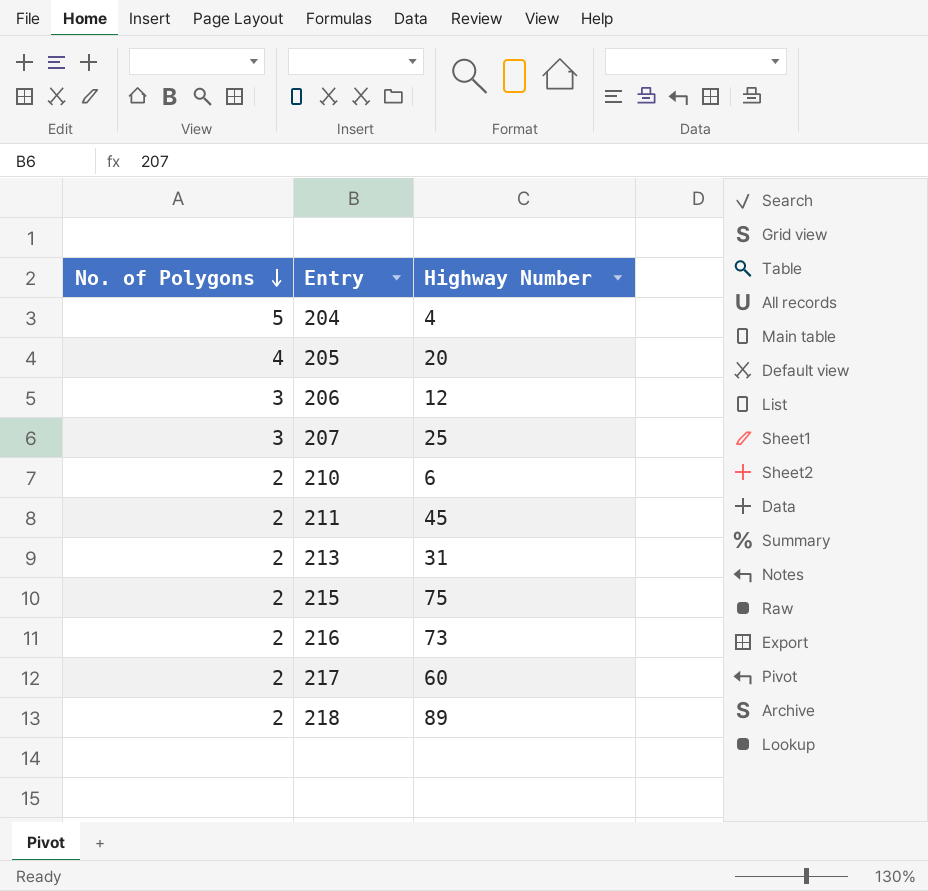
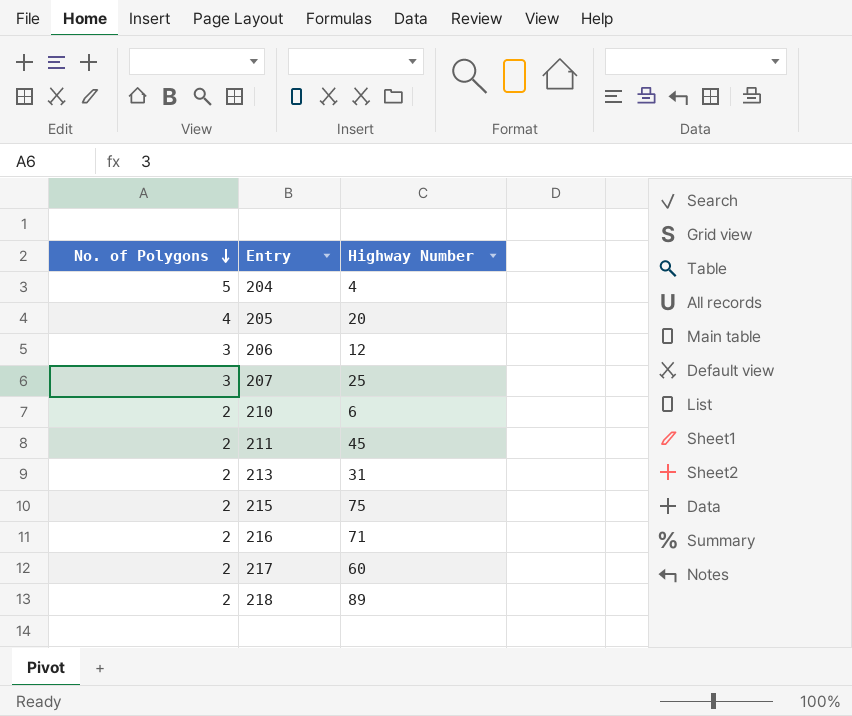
216 | Highway Number: 73 -> 71

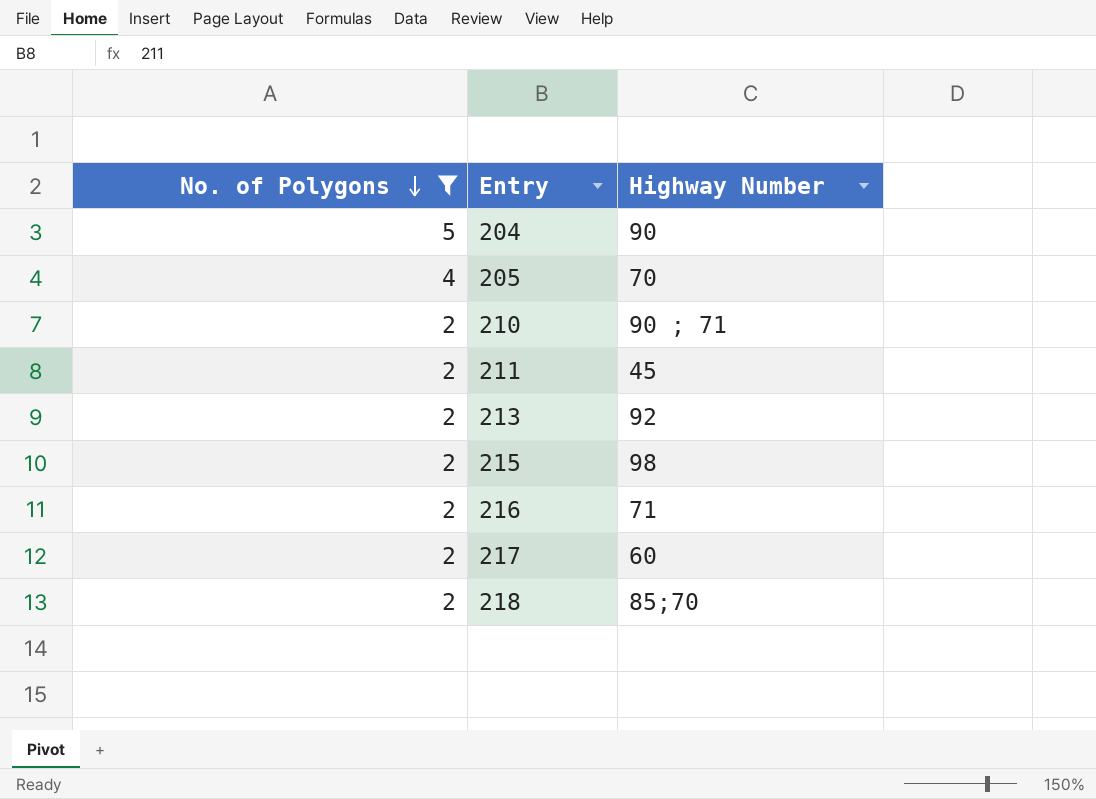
filter: none -> No. of Polygons != 3
204 | Highway Number: 4 -> 90
205 | Highway Number: 20 -> 70
210 | Highway Number: 6 -> 90 ; 71
213 | Highway Number: 31 -> 92
215 | Highway Number: 75 -> 98
218 | Highway Number: 89 -> 85;70

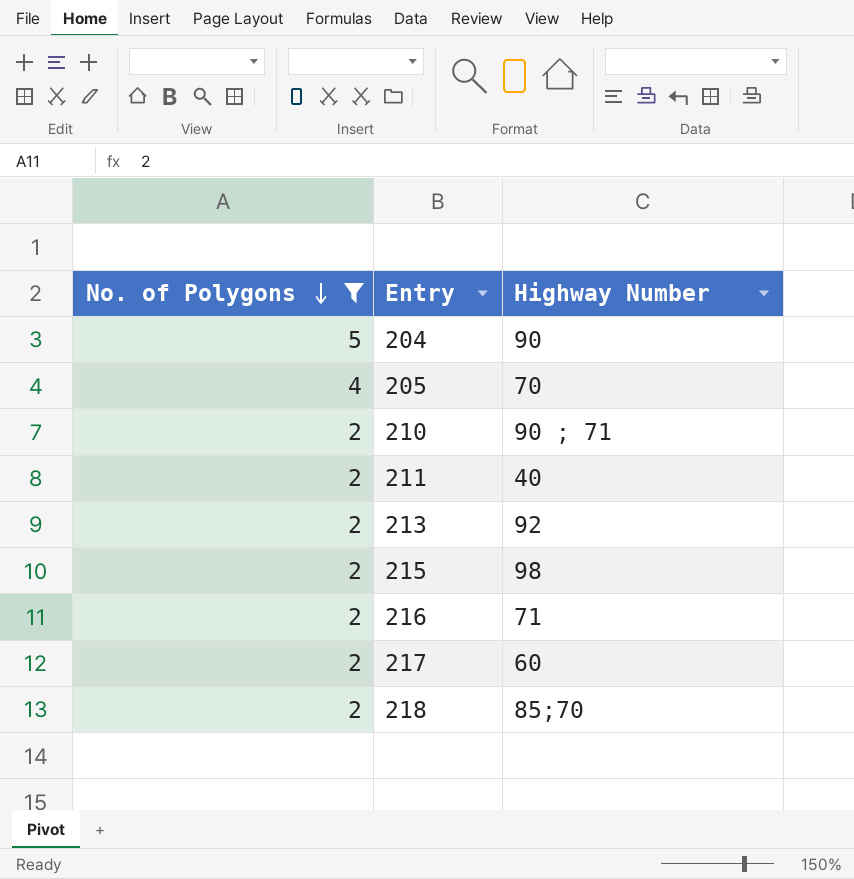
211 | Highway Number: 45 -> 40

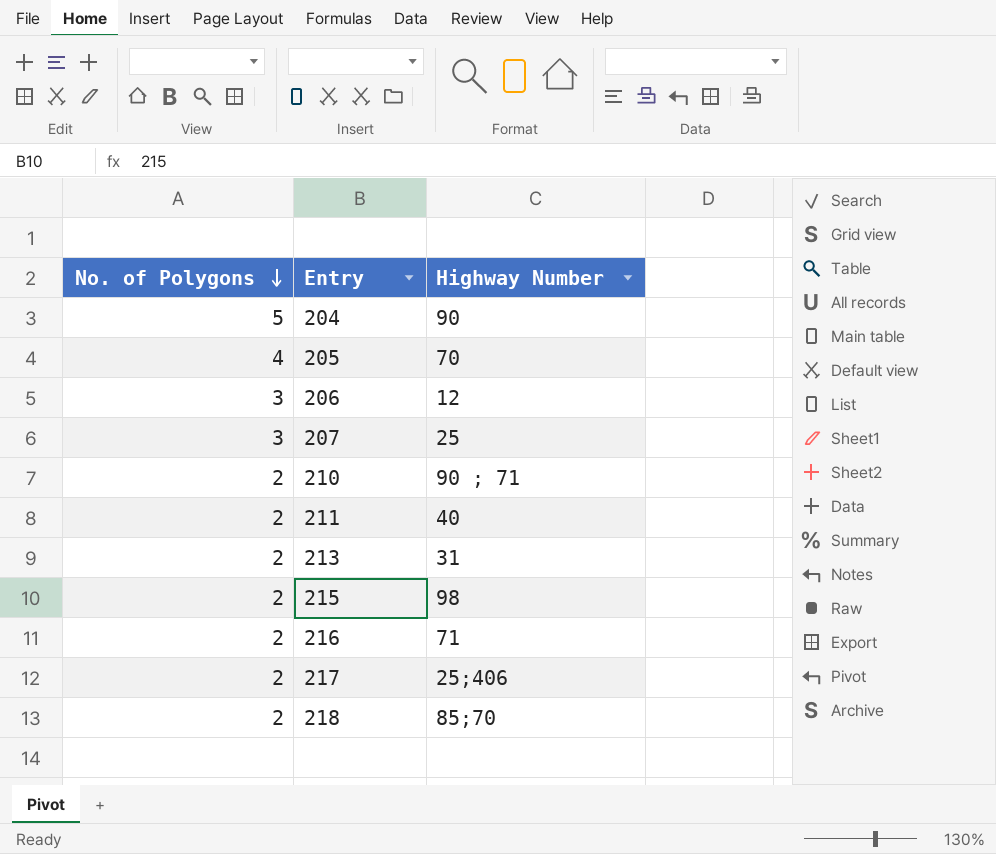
filter: No. of Polygons != 3 -> none
213 | Highway Number: 92 -> 31
217 | Highway Number: 60 -> 25;406

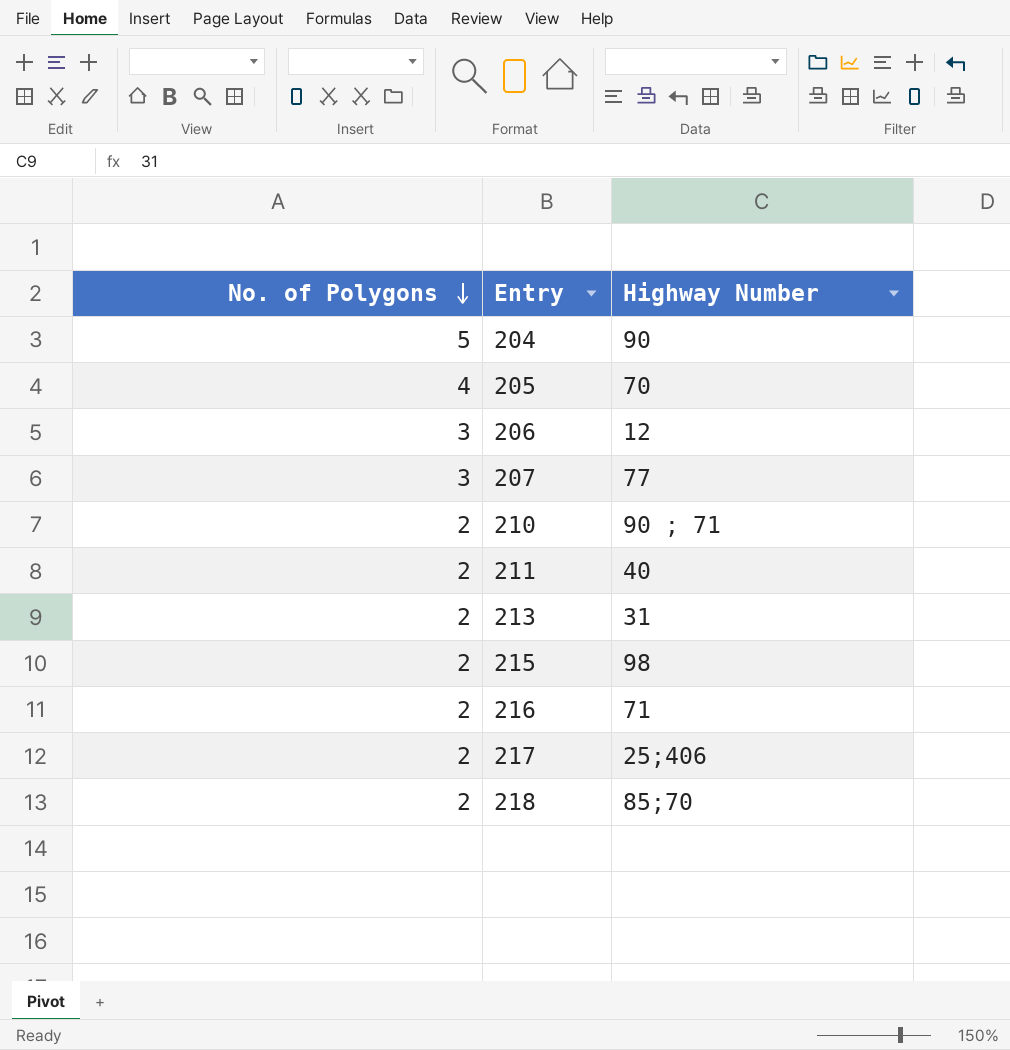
207 | Highway Number: 25 -> 77

